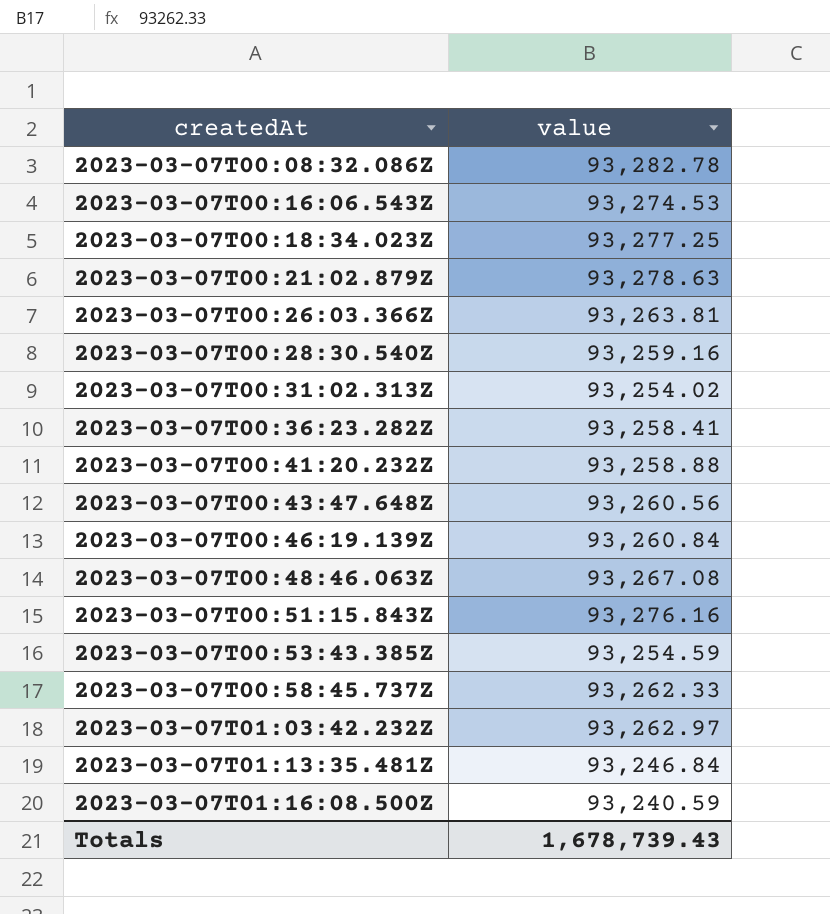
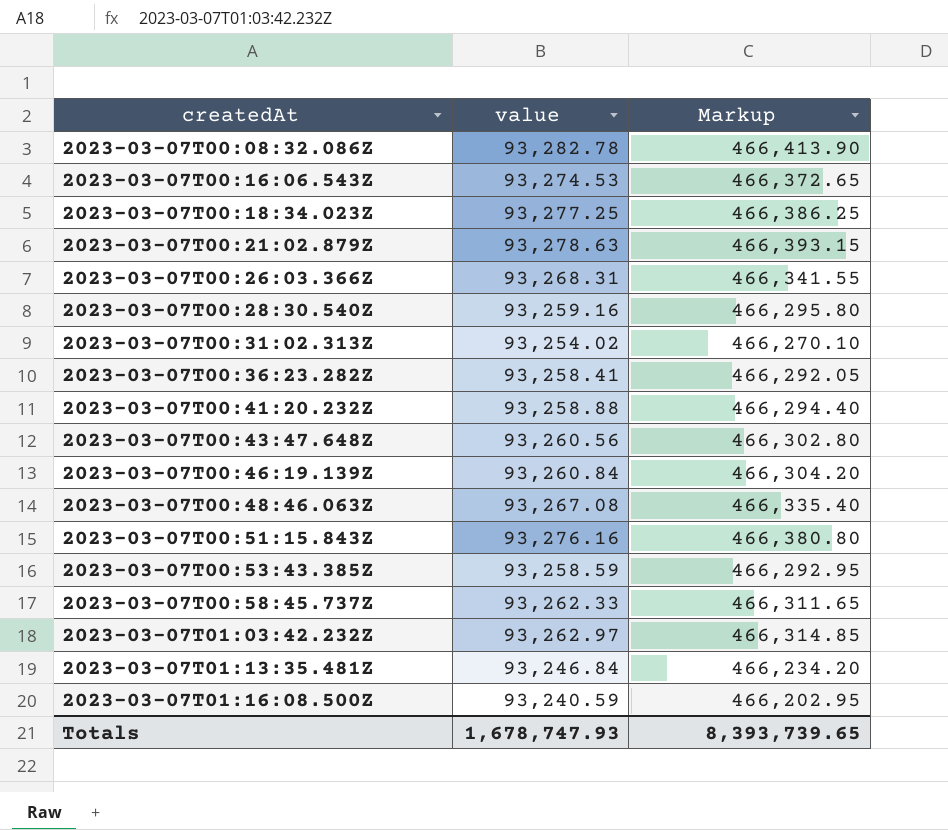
column Markup | formula: none -> [value] * 5
2023-03-07T00:26:03.366Z | value: 93,263.81 -> 93,268.31
2023-03-07T00:53:43.385Z | value: 93,254.59 -> 93,258.59
Totals | value: 1,678,739.43 -> 1,678,747.93

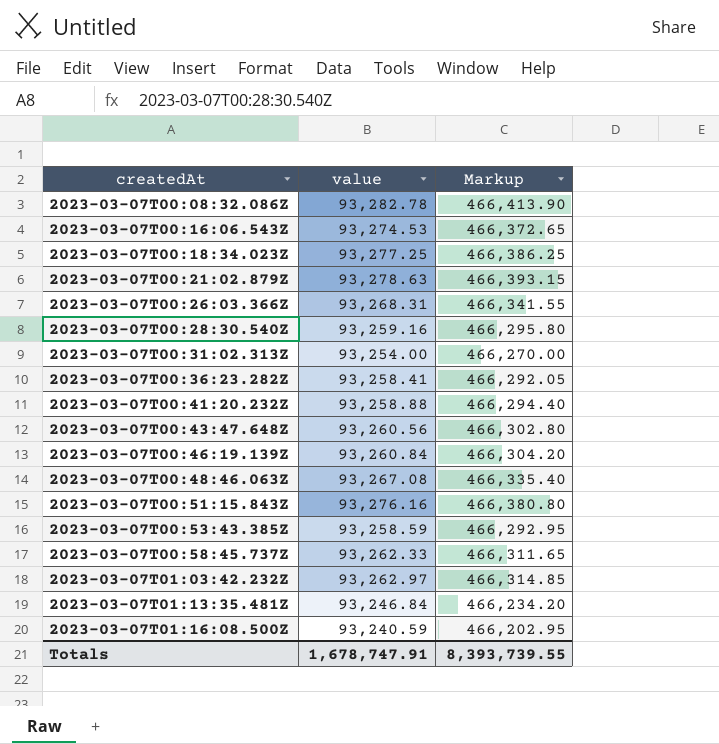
2023-03-07T00:31:02.313Z | value: 93,254.02 -> 93,254.00
2023-03-07T00:31:02.313Z | Markup: 466,270.10 -> 466,270.00
Totals | value: 1,678,747.93 -> 1,678,747.91
Totals | Markup: 8,393,739.65 -> 8,393,739.55

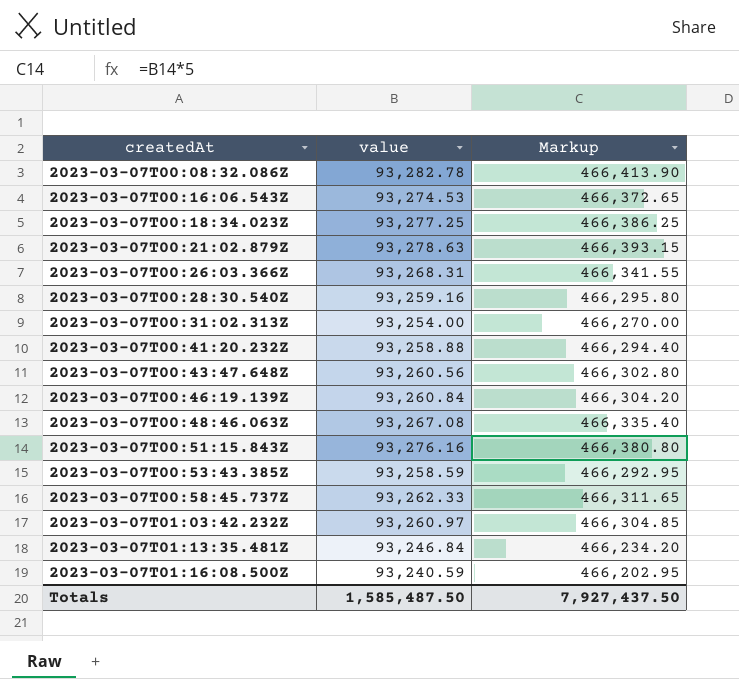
row 2023-03-07T00:36:23.282Z: 93,258.41 | 466,292.05 -> none
2023-03-07T01:03:42.232Z | value: 93,262.97 -> 93,260.97
2023-03-07T01:03:42.232Z | Markup: 466,314.85 -> 466,304.85
Totals | value: 1,678,747.91 -> 1,585,487.50
Totals | Markup: 8,393,739.55 -> 7,927,437.50

